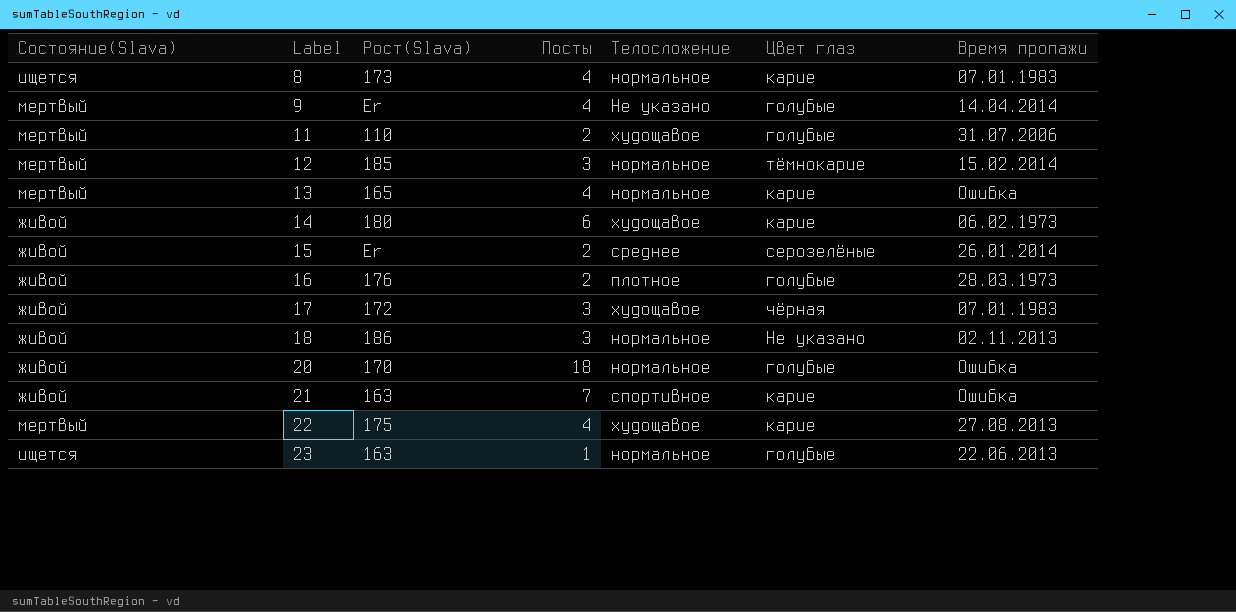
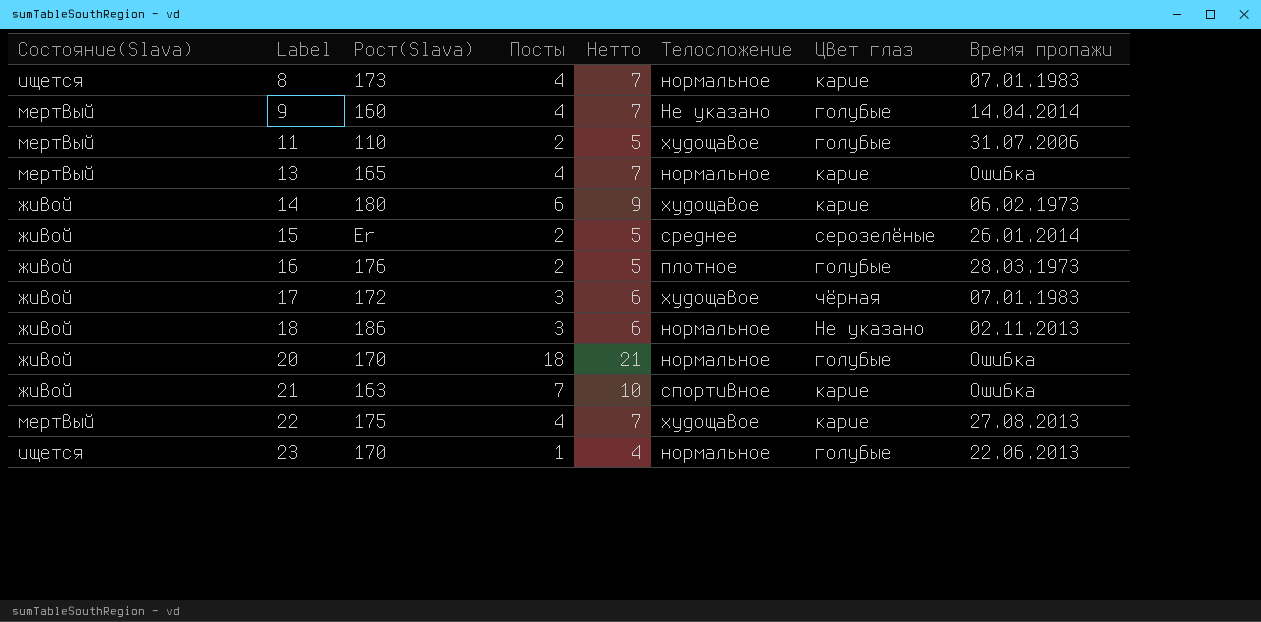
column Нетто | formula: none -> [Посты] + 3
row 12: мертвый | 185 | 3 | нормальное | тёмнокарие | 15.02.2014 -> none
9 | Рост(Slava): Er -> 160
23 | Рост(Slava): 163 -> 170

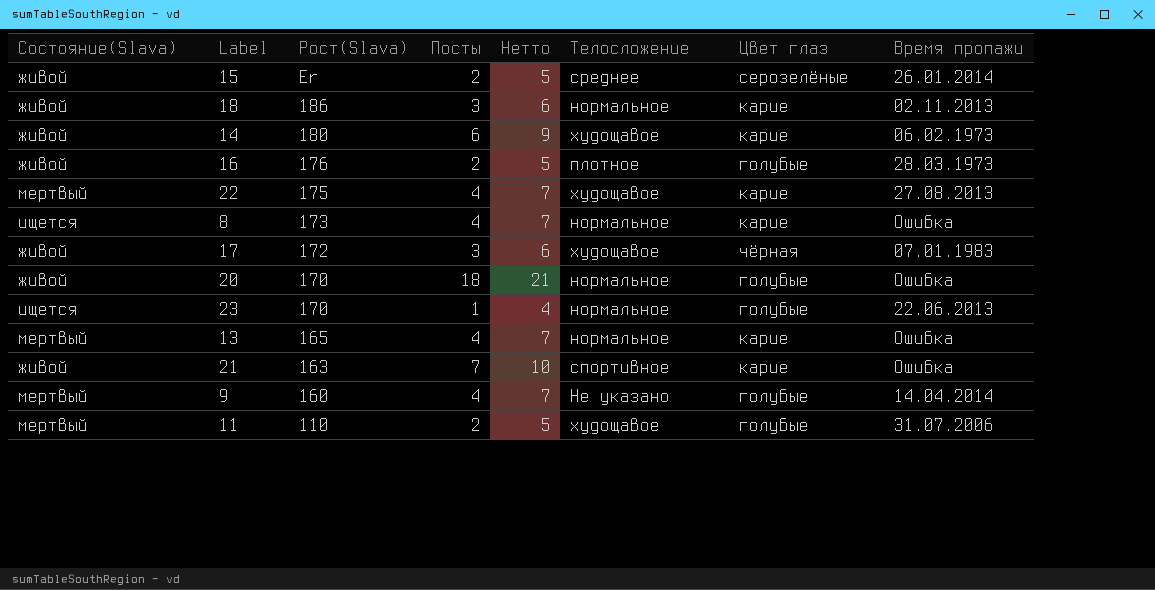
row order: Label ascending -> Рост(Slava) descending
18 | Цвет глаз: Не указано -> карие
8 | Время пропажи: 07.01.1983 -> Ошибка

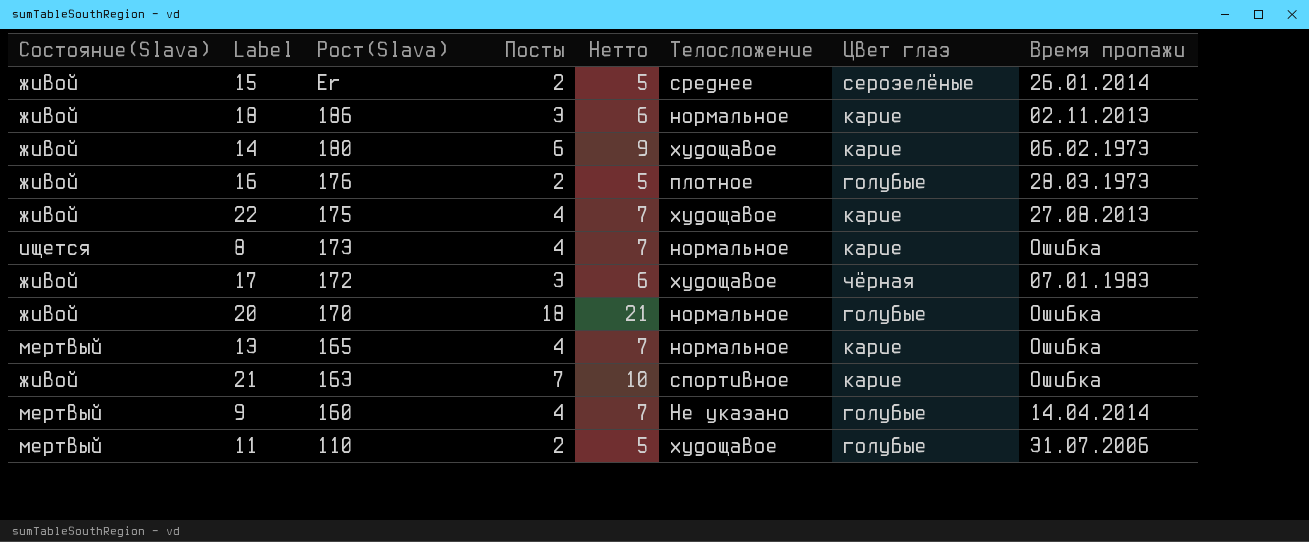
row 23: ищется | 170 | 1 | 4 | нормальное | голубые | 22.06.2013 -> none
22 | Состояние(Slava): мертвый -> живой

